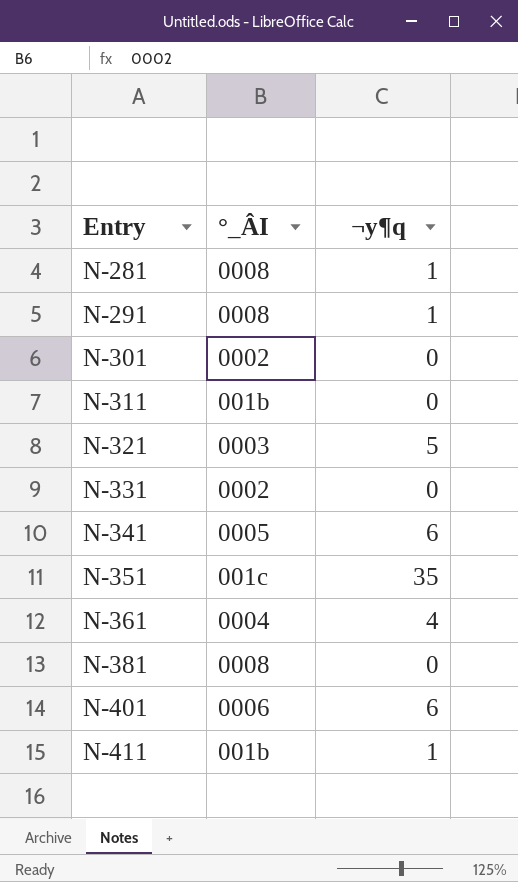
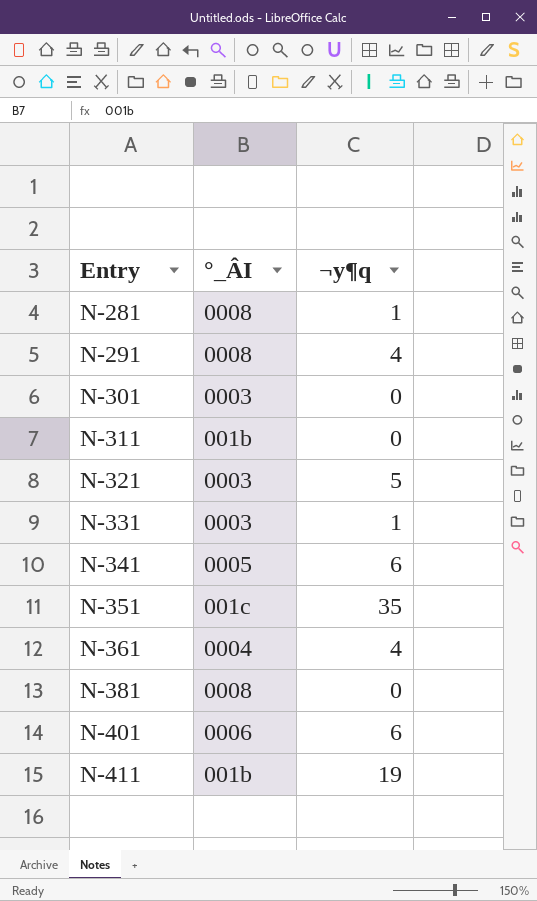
N-291 | ¬y¶q: 1 -> 4
N-301 | °_ÂI: 0002 -> 0003
N-331 | °_ÂI: 0002 -> 0003
N-331 | ¬y¶q: 0 -> 1
N-411 | ¬y¶q: 1 -> 19

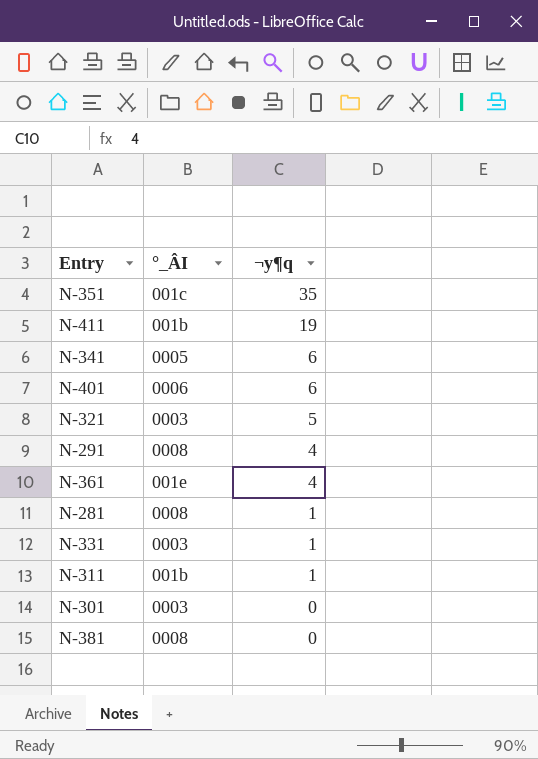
row order: Entry ascending -> ¬y¶q descending
N-361 | °_ÂI: 0004 -> 001e
N-311 | ¬y¶q: 0 -> 1

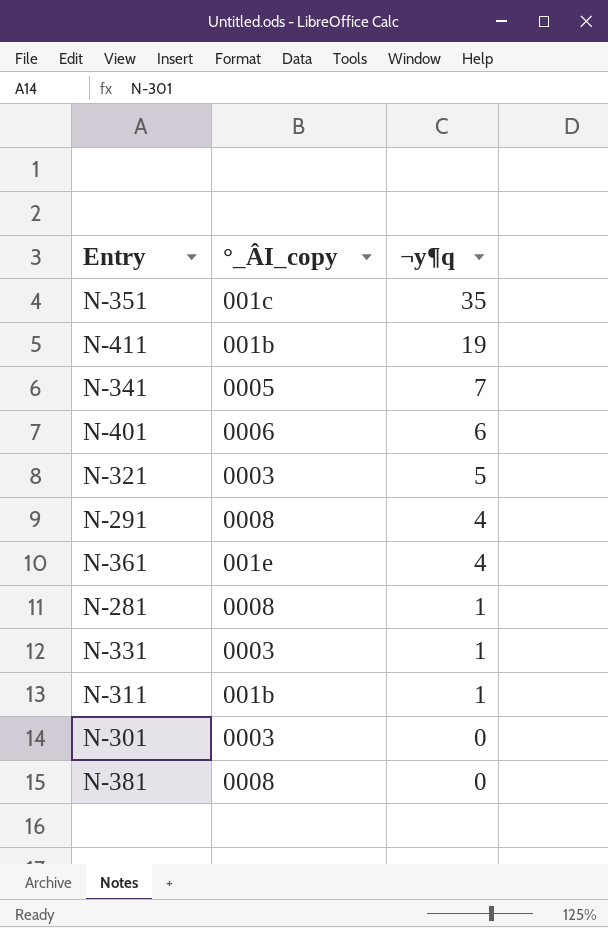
column name: °_ÂI -> °_ÂI_copy
N-341 | ¬y¶q: 6 -> 7

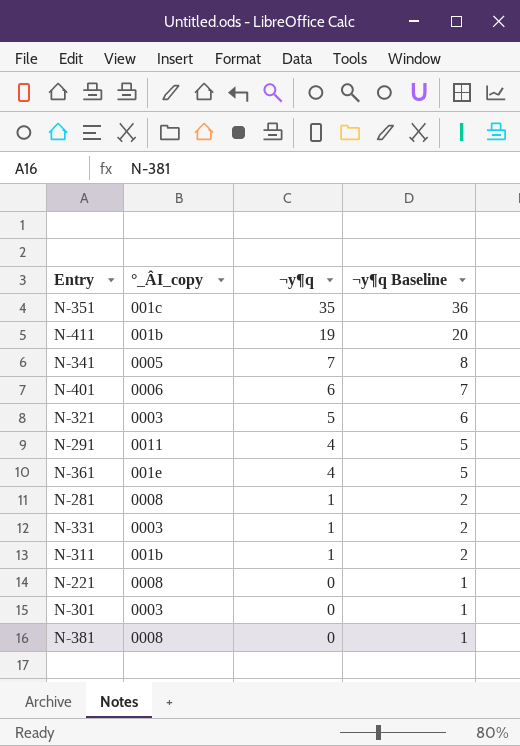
column ¬y¶q Baseline | formula: none -> [¬y¶q] + 1
N-291 | °_ÂI_copy: 0008 -> 0011
row N-221: none -> 0008 | 0 | 1

